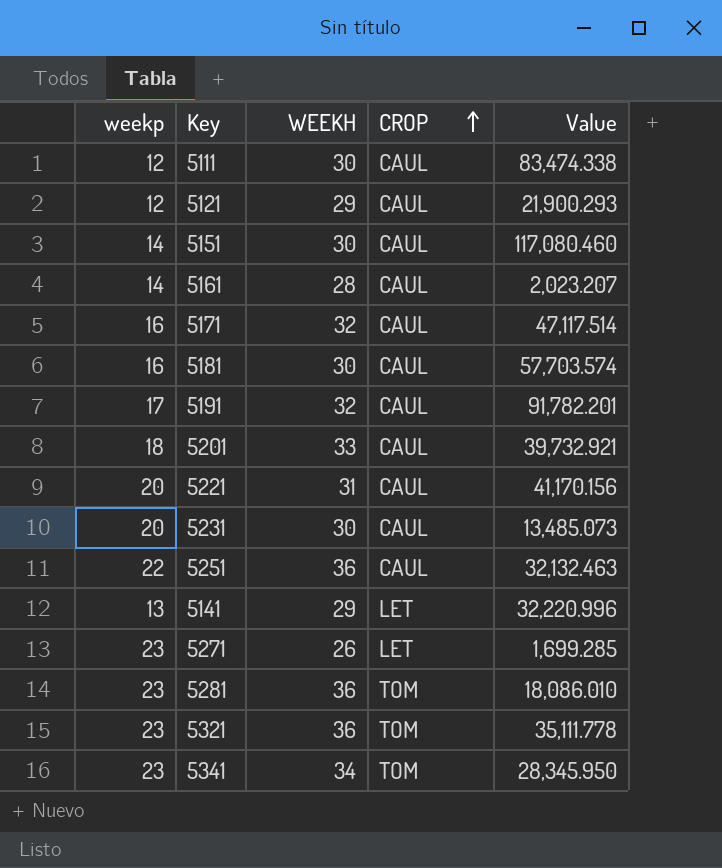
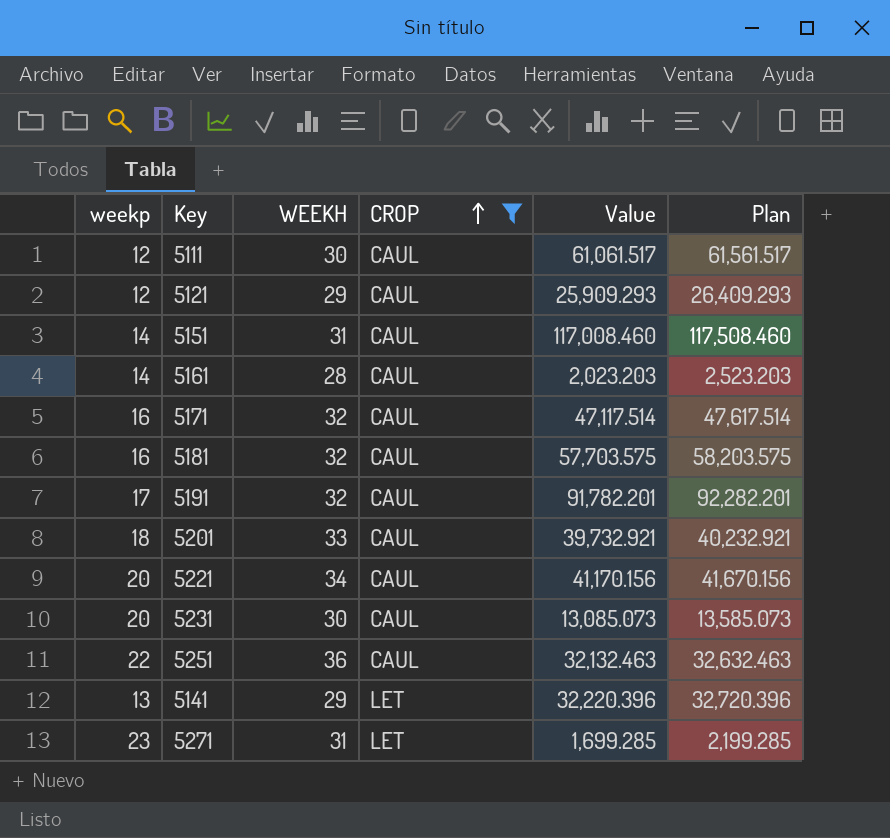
filter: none -> CROP != TOM
column Plan | formula: none -> [Value] + 500
5111 | Value: 83,474.338 -> 61,061.517
5121 | Value: 21,900.293 -> 25,909.293
5151 | WEEKH: 30 -> 31
5151 | Value: 117,080.460 -> 117,008.460
5161 | Value: 2,023.207 -> 2,023.203
5181 | WEEKH: 30 -> 32
5181 | Value: 57,703.574 -> 57,703.575
5221 | WEEKH: 31 -> 34
5231 | Value: 13,485.073 -> 13,085.073
5141 | Value: 32,220.996 -> 32,220.396
5271 | WEEKH: 26 -> 31

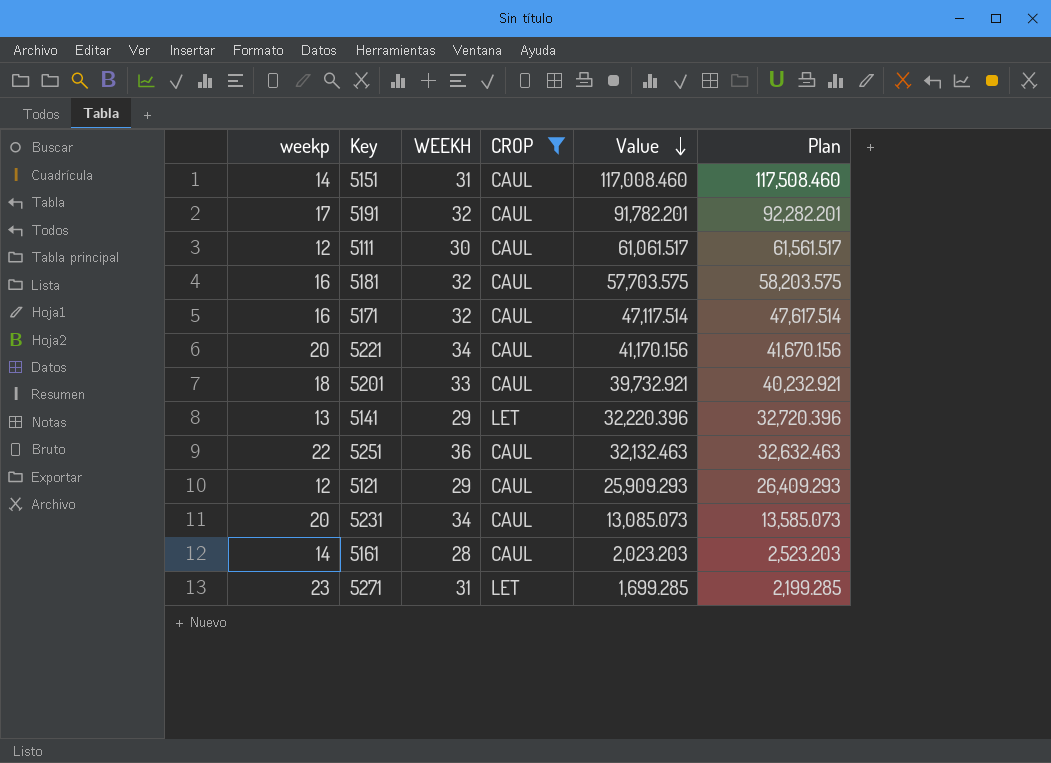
row order: CROP ascending -> Value descending
5231 | WEEKH: 30 -> 34

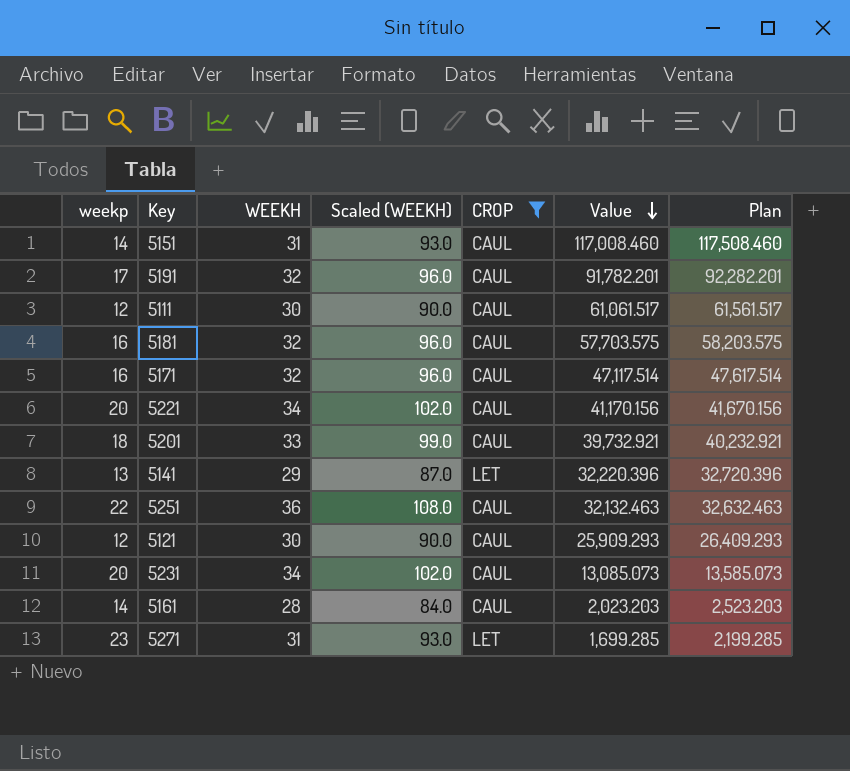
column Scaled (WEEKH) | formula: none -> [WEEKH] * 3
5121 | WEEKH: 29 -> 30

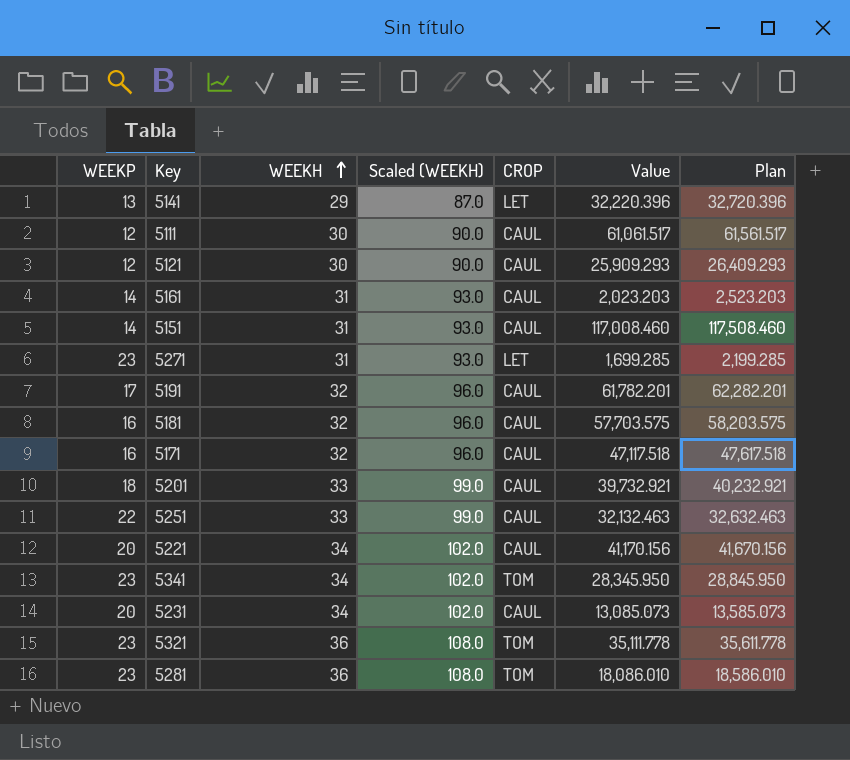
filter: CROP != TOM -> none
row order: Value descending -> WEEKH ascending
column name: weekp -> WEEKP
5161 | WEEKH: 28 -> 31
5161 | Scaled (WEEKH): 84.0 -> 93.0
5191 | Value: 91,782.201 -> 61,782.201
5191 | Plan: 92,282.201 -> 62,282.201
5171 | Value: 47,117.514 -> 47,117.518
5171 | Plan: 47,617.514 -> 47,617.518
5251 | WEEKH: 36 -> 33
5251 | Scaled (WEEKH): 108.0 -> 99.0

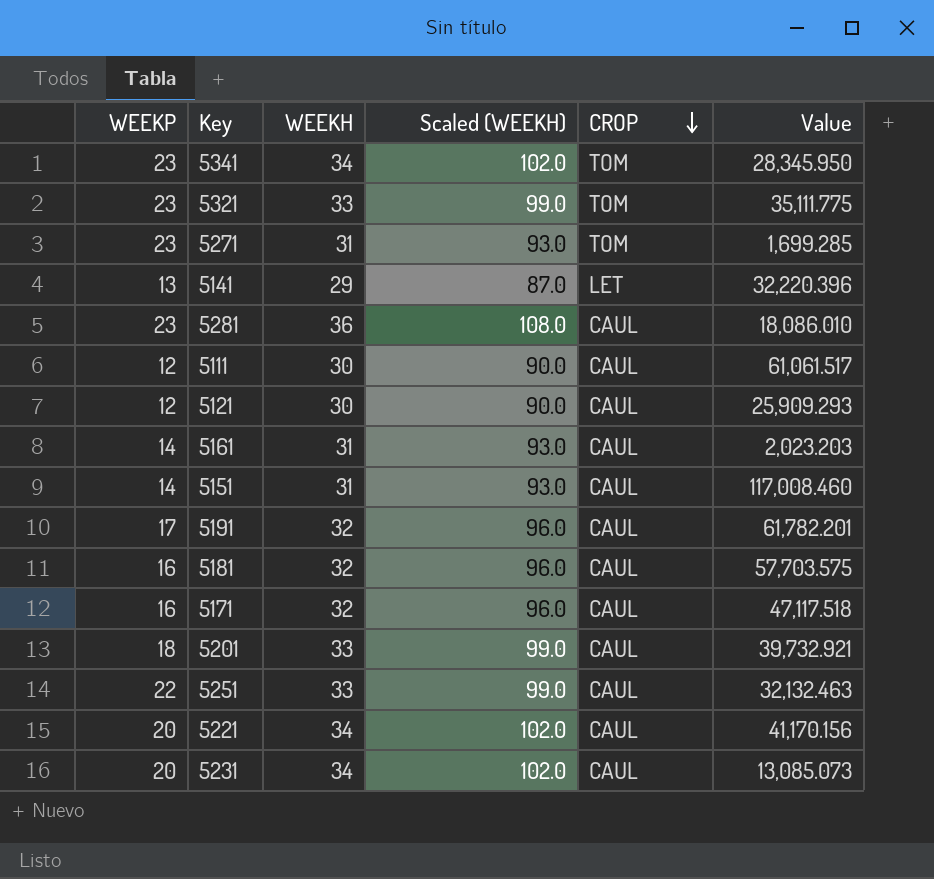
row order: WEEKH ascending -> CROP descending
column Plan | formula: [Value] + 500 -> none
5321 | WEEKH: 36 -> 33
5321 | Scaled (WEEKH): 108.0 -> 99.0
5321 | Value: 35,111.778 -> 35,111.775
5271 | CROP: LET -> TOM
5281 | CROP: TOM -> CAUL

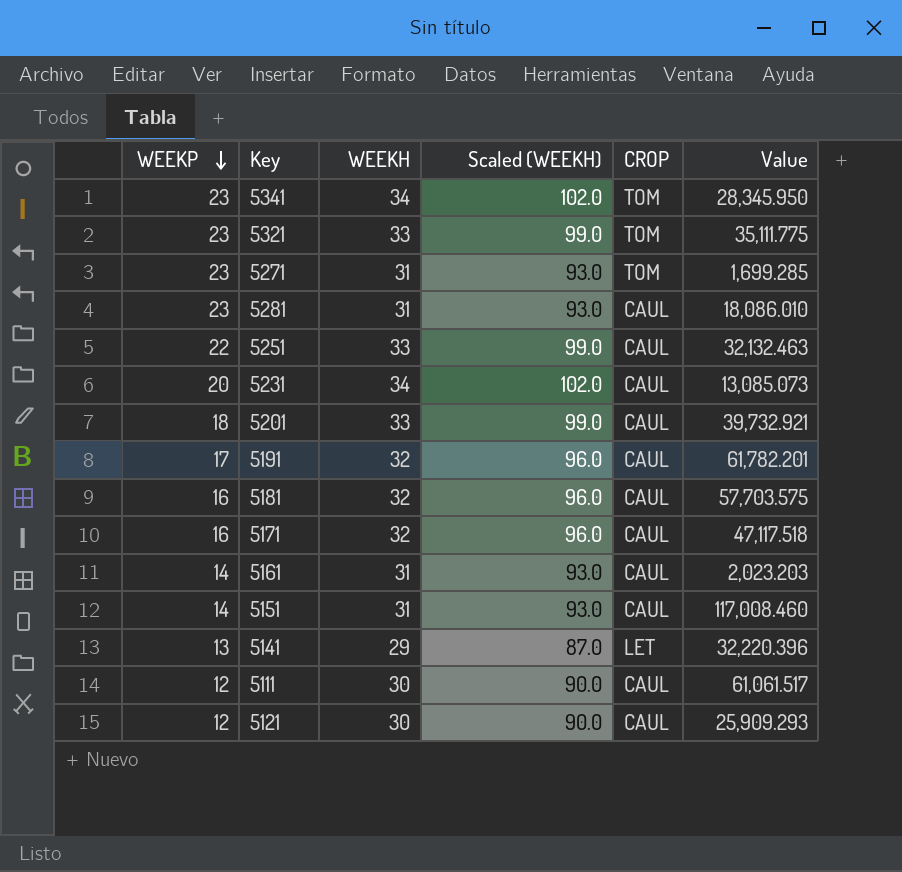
row order: CROP descending -> WEEKP descending
row 5221: 20 | 34 | 102.0 | CAUL | 41,170.156 -> none
5281 | WEEKH: 36 -> 31
5281 | Scaled (WEEKH): 108.0 -> 93.0

